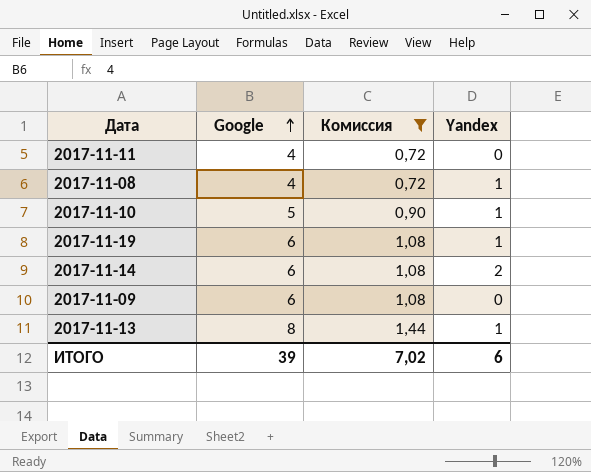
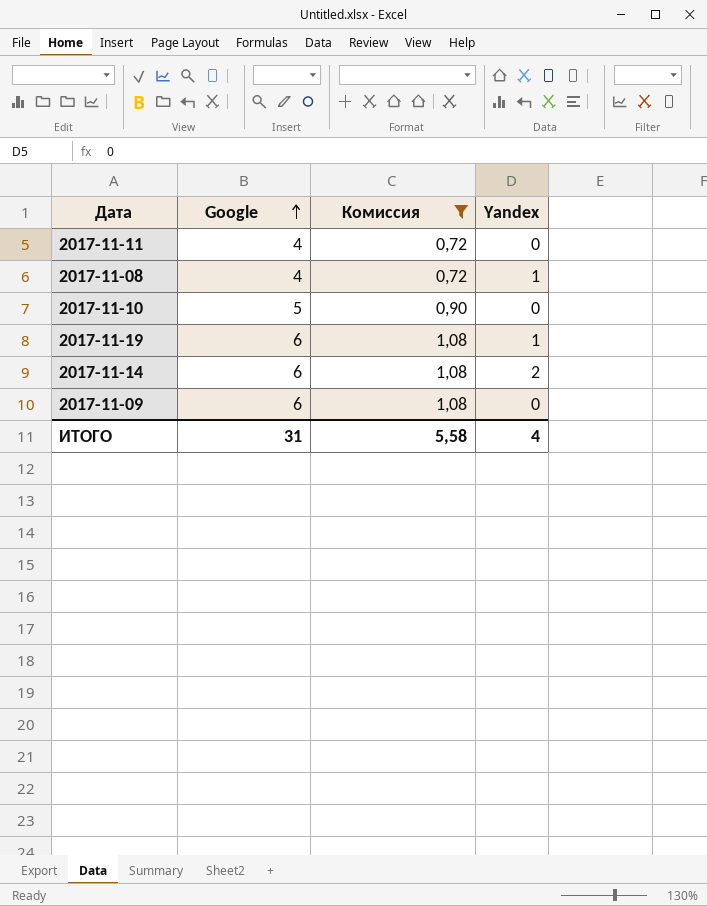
row 2017-11-13: 8 | 1,44 | 1 -> none
2017-11-10 | Yandex: 1 -> 0
ИТОГО | Google: 39 -> 31
ИТОГО | Комиссия: 7,02 -> 5,58
ИТОГО | Yandex: 6 -> 4

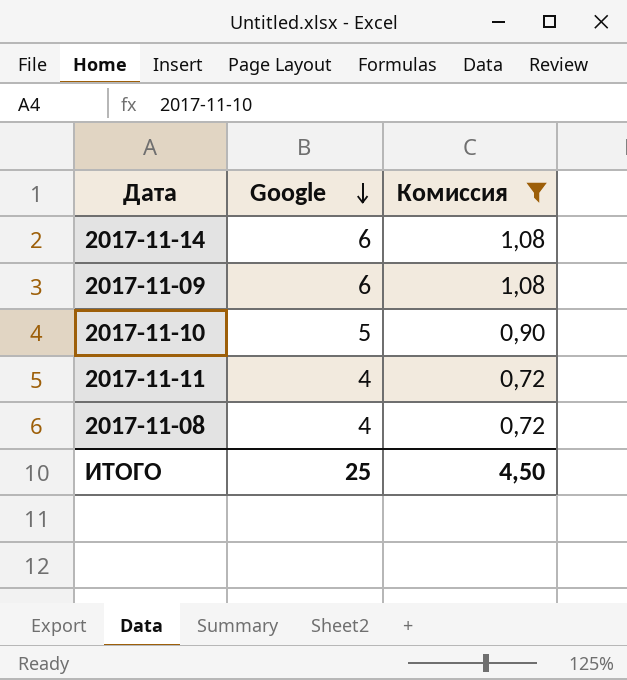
row order: Google ascending -> Google descending
column Yandex | position: 4 -> none
row 2017-11-19: 6 | 1,08 | 1 -> none
ИТОГО | Google: 31 -> 25
ИТОГО | Комиссия: 5,58 -> 4,50

